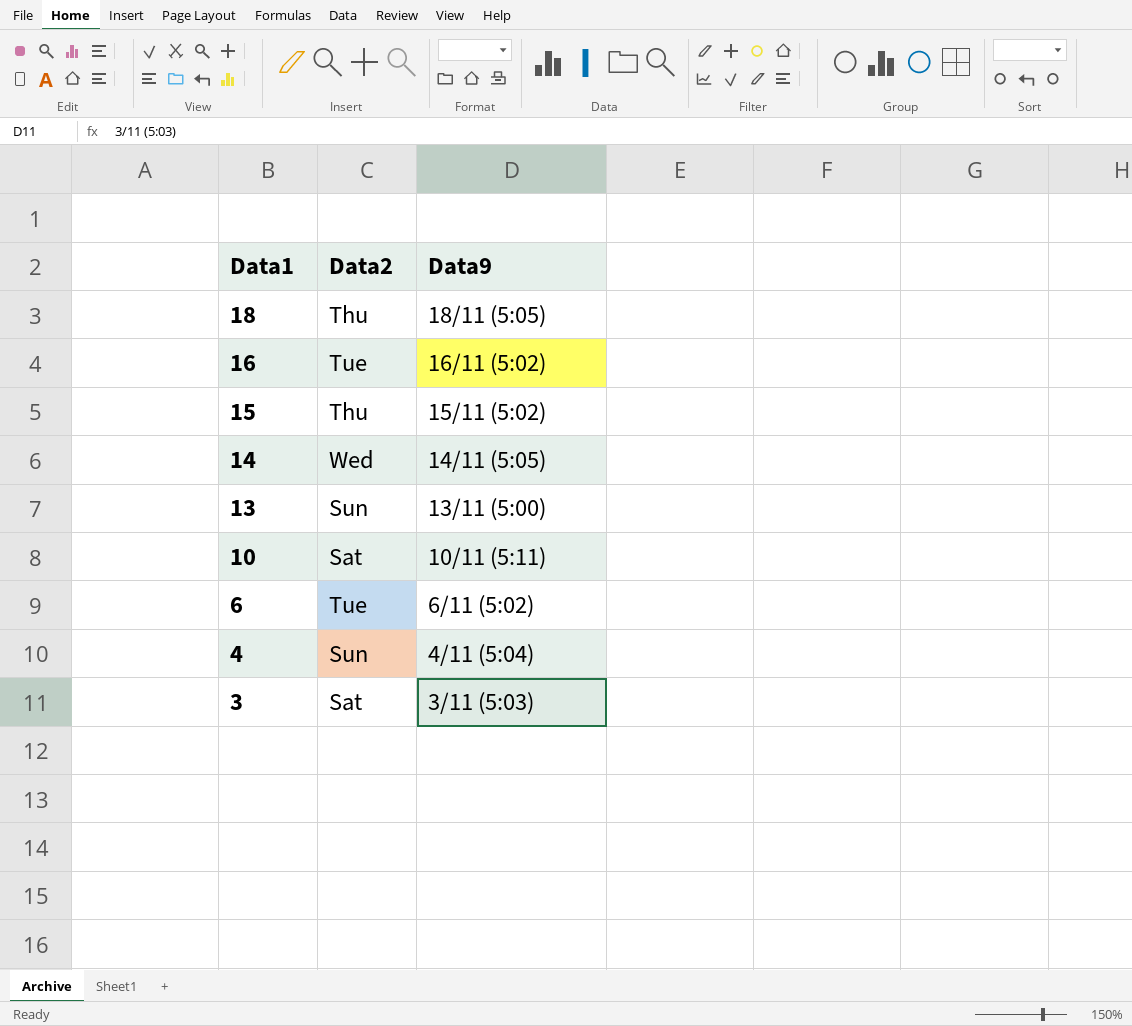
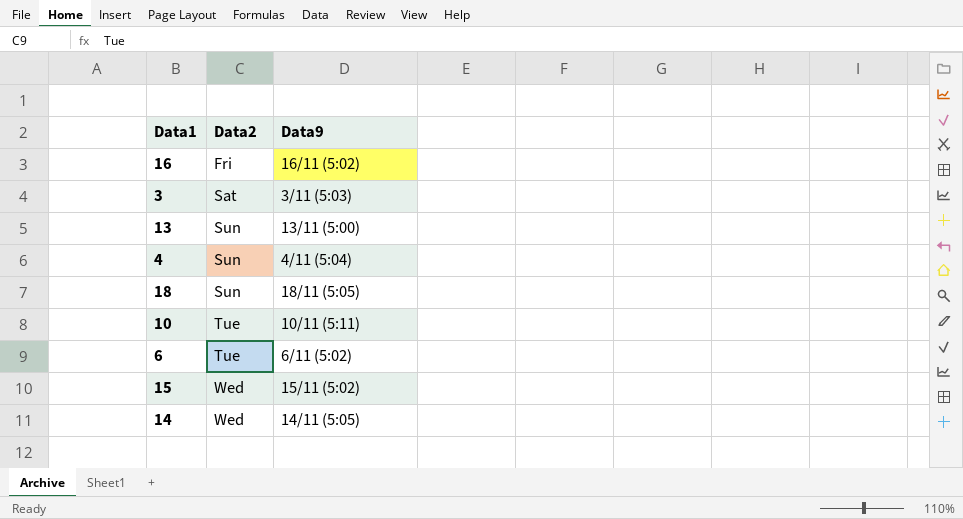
row order: Data1 descending -> Data2 ascending
16 | Data2: Tue -> Fri
18 | Data2: Thu -> Sun
10 | Data2: Sat -> Tue
15 | Data2: Thu -> Wed

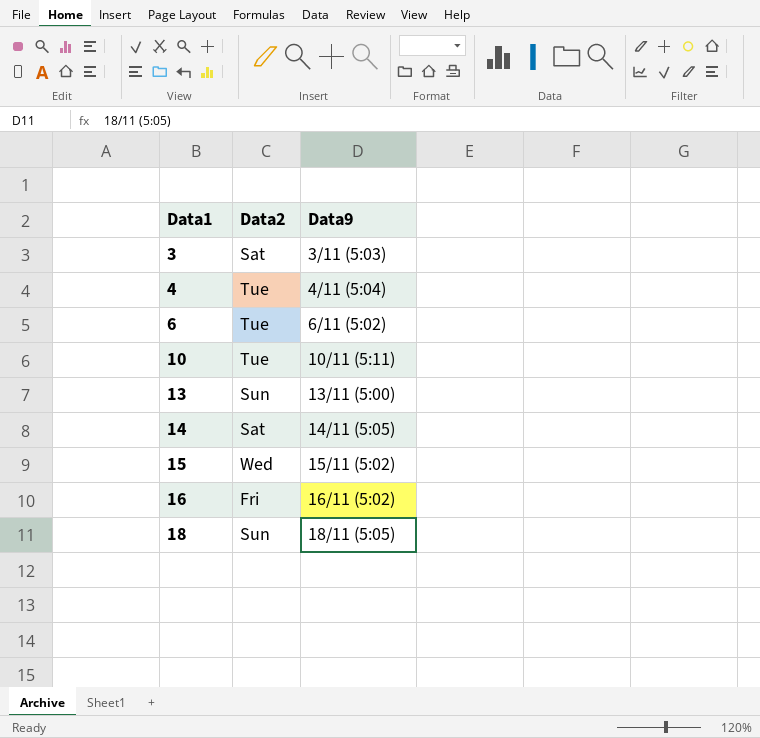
row order: Data2 ascending -> Data1 ascending
4 | Data2: Sun -> Tue
14 | Data2: Wed -> Sat

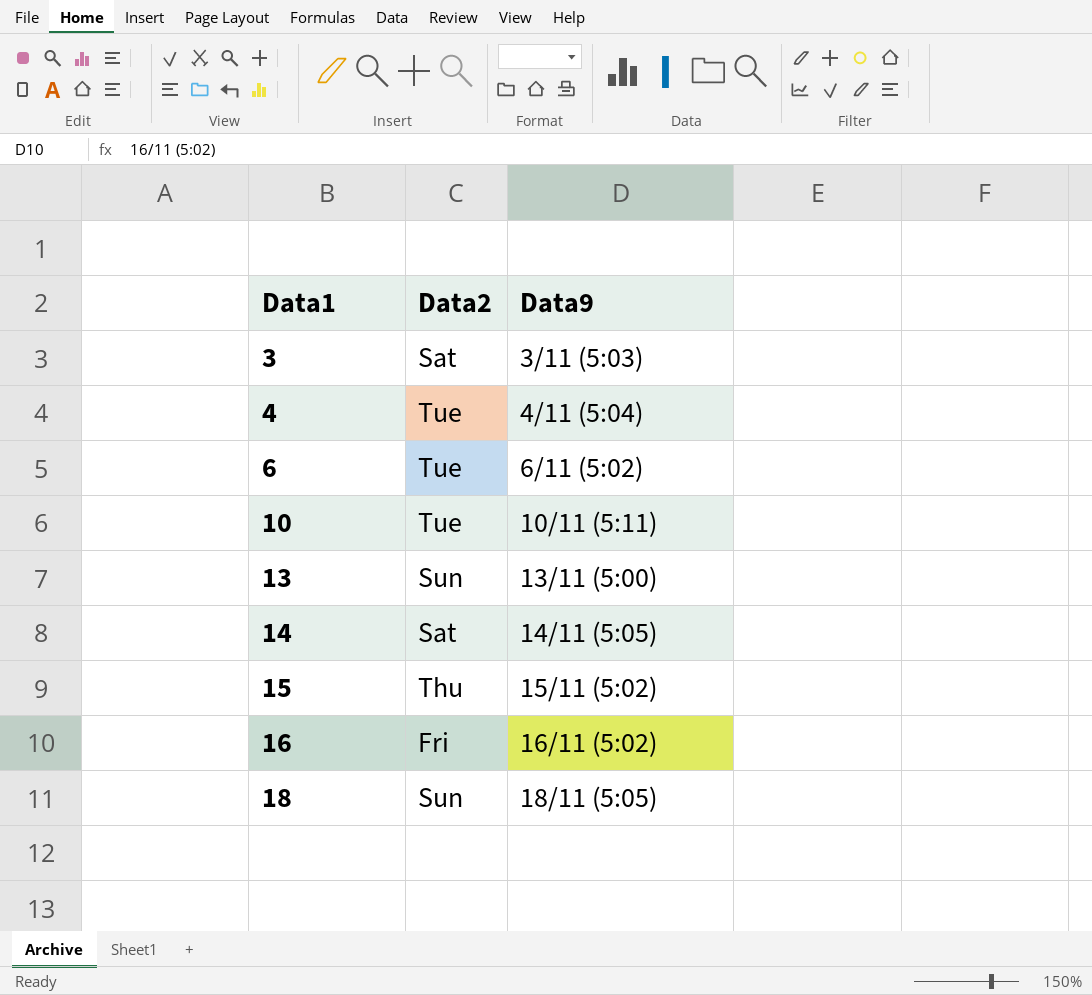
15 | Data2: Wed -> Thu

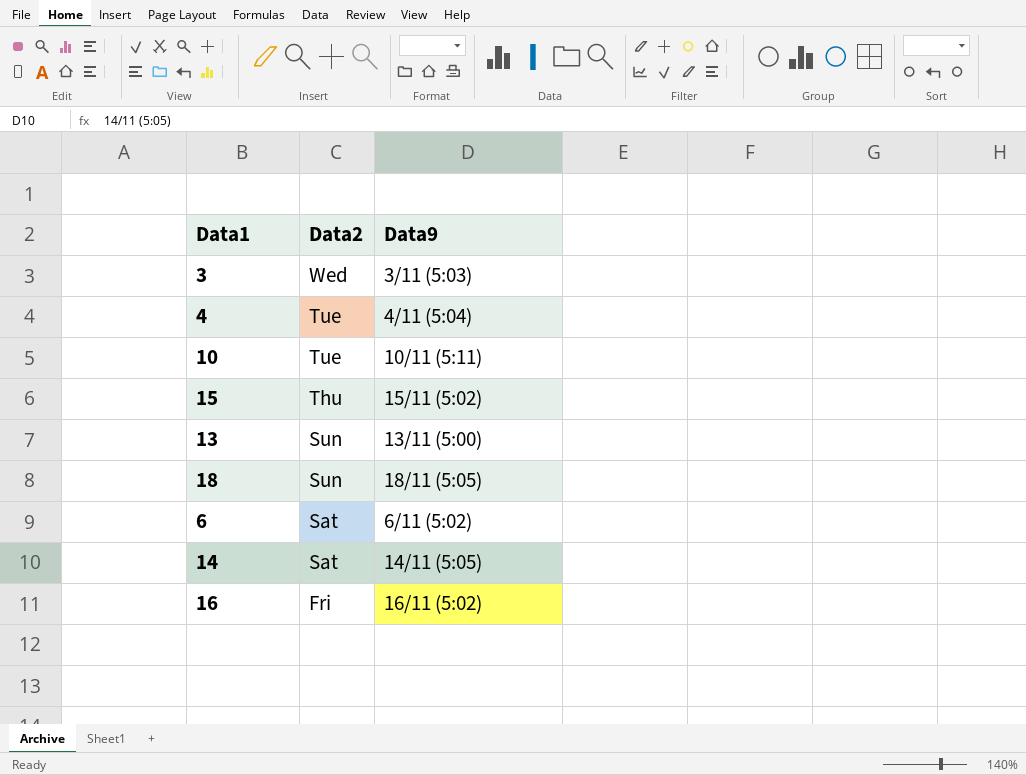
row order: Data1 ascending -> Data2 descending
3 | Data2: Sat -> Wed
6 | Data2: Tue -> Sat

